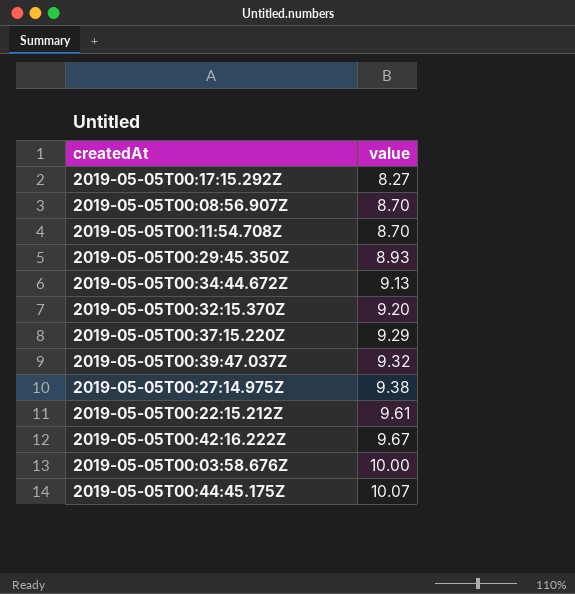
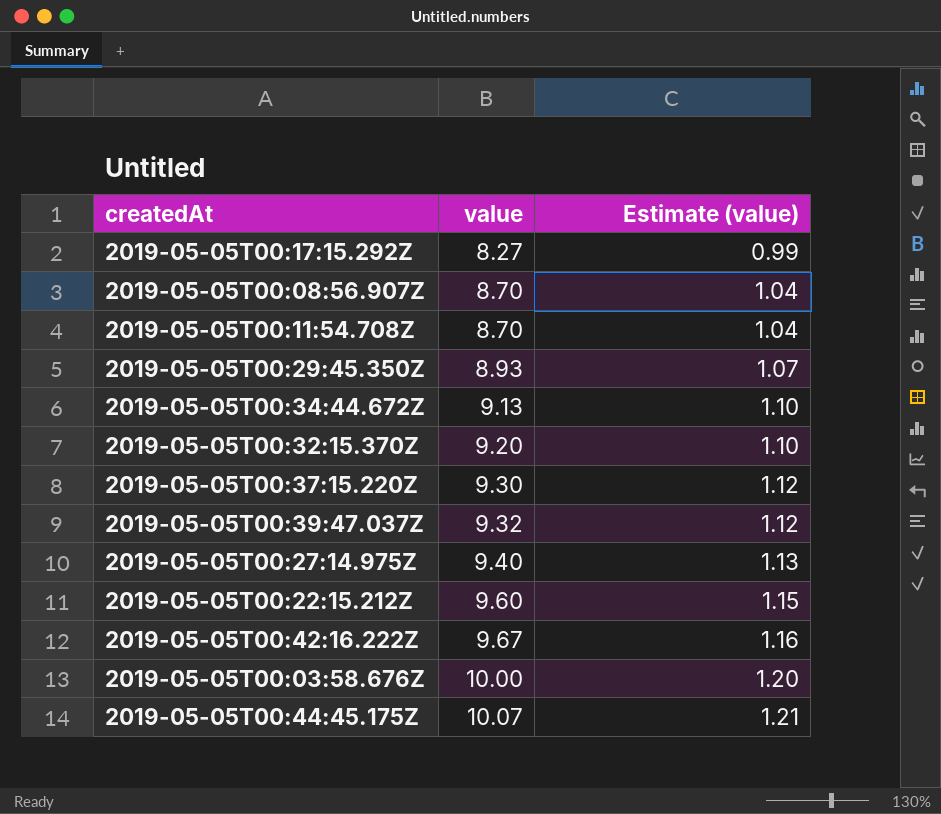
column Estimate (value) | formula: none -> [value] * 0.12
2019-05-05T00:37:15.220Z | value: 9.29 -> 9.30
2019-05-05T00:27:14.975Z | value: 9.38 -> 9.40
2019-05-05T00:22:15.212Z | value: 9.61 -> 9.60

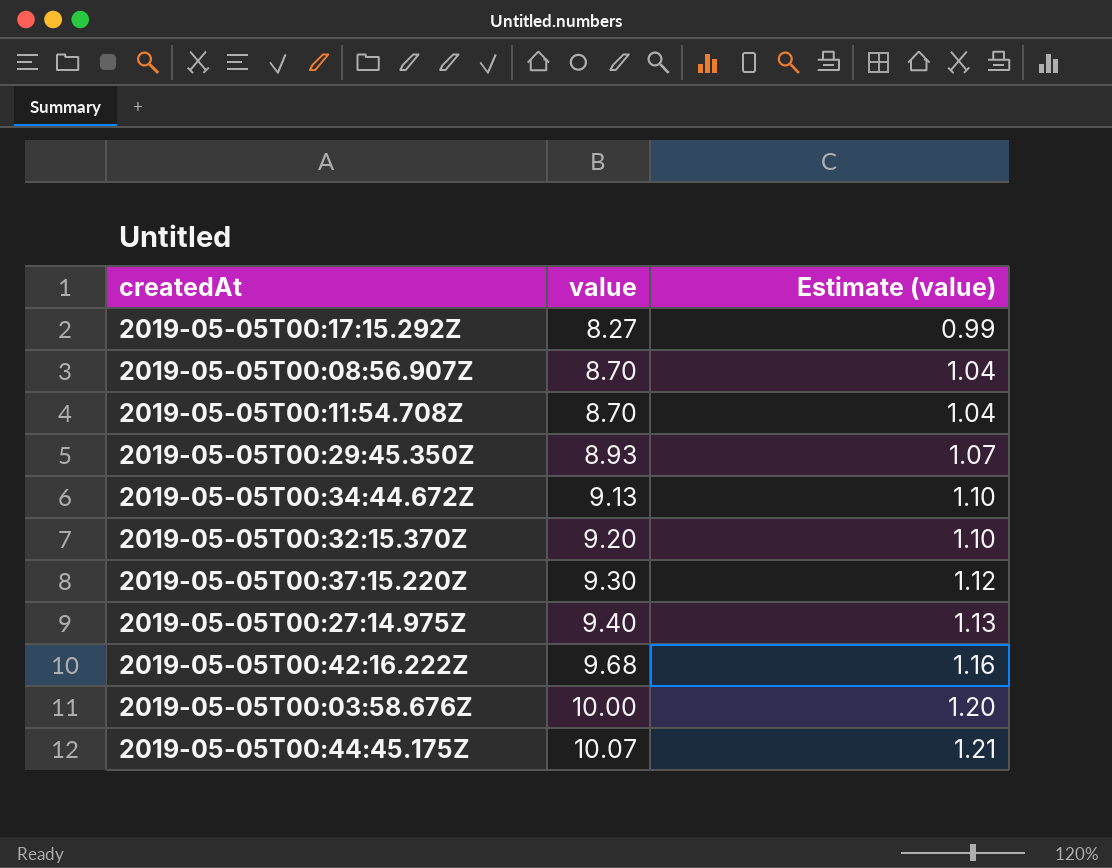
row 2019-05-05T00:39:47.037Z: 9.32 | 1.12 -> none
row 2019-05-05T00:22:15.212Z: 9.60 | 1.15 -> none
2019-05-05T00:42:16.222Z | value: 9.67 -> 9.68

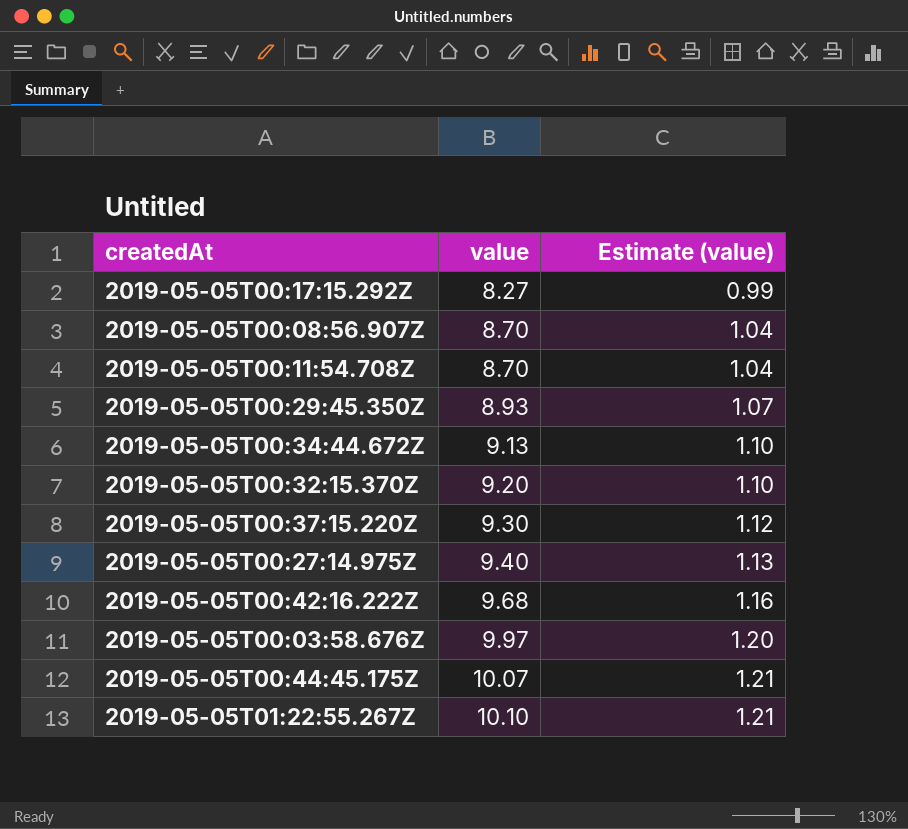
2019-05-05T00:03:58.676Z | value: 10.00 -> 9.97
row 2019-05-05T01:22:55.267Z: none -> 10.10 | 1.21

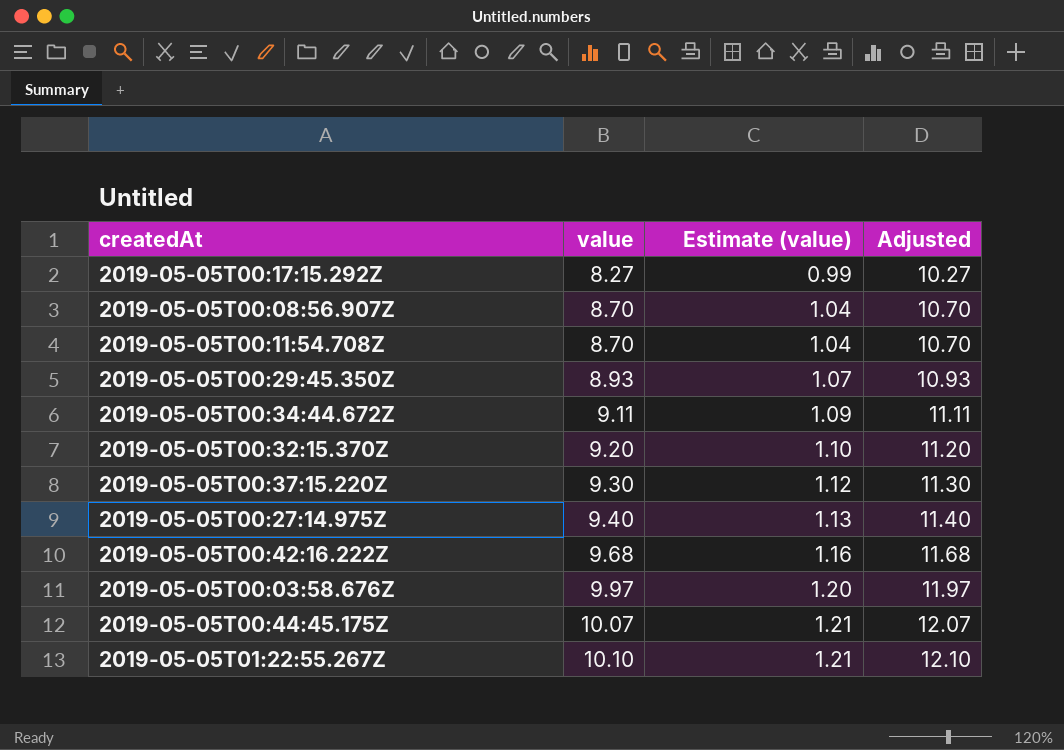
column Adjusted | formula: none -> [value] + 2
2019-05-05T00:34:44.672Z | value: 9.13 -> 9.11
2019-05-05T00:34:44.672Z | Estimate (value): 1.10 -> 1.09

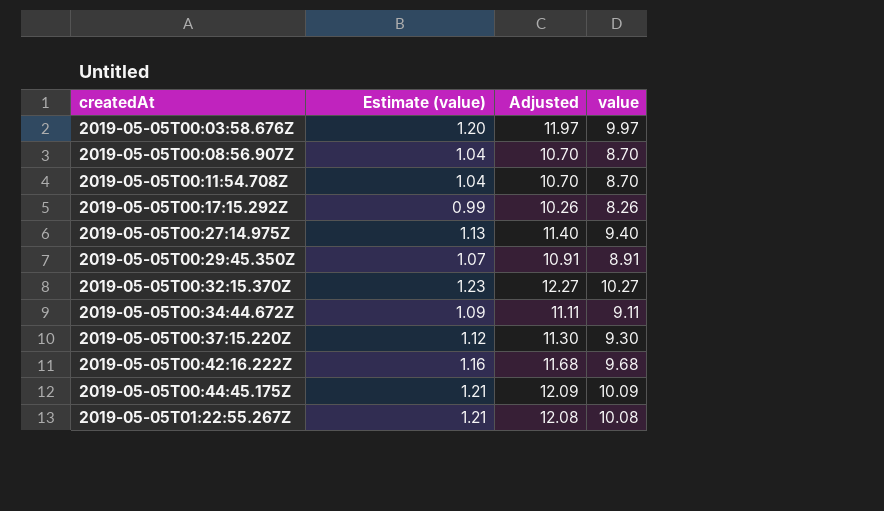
row order: value ascending -> createdAt ascending
column value | position: 2 -> 4
2019-05-05T00:17:15.292Z | Adjusted: 10.27 -> 10.26
2019-05-05T00:17:15.292Z | value: 8.27 -> 8.26
2019-05-05T00:29:45.350Z | Adjusted: 10.93 -> 10.91
2019-05-05T00:29:45.350Z | value: 8.93 -> 8.91
2019-05-05T00:32:15.370Z | Estimate (value): 1.10 -> 1.23
2019-05-05T00:32:15.370Z | Adjusted: 11.20 -> 12.27
2019-05-05T00:32:15.370Z | value: 9.20 -> 10.27
2019-05-05T00:44:45.175Z | Adjusted: 12.07 -> 12.09
2019-05-05T00:44:45.175Z | value: 10.07 -> 10.09
2019-05-05T01:22:55.267Z | Adjusted: 12.10 -> 12.08
2019-05-05T01:22:55.267Z | value: 10.10 -> 10.08

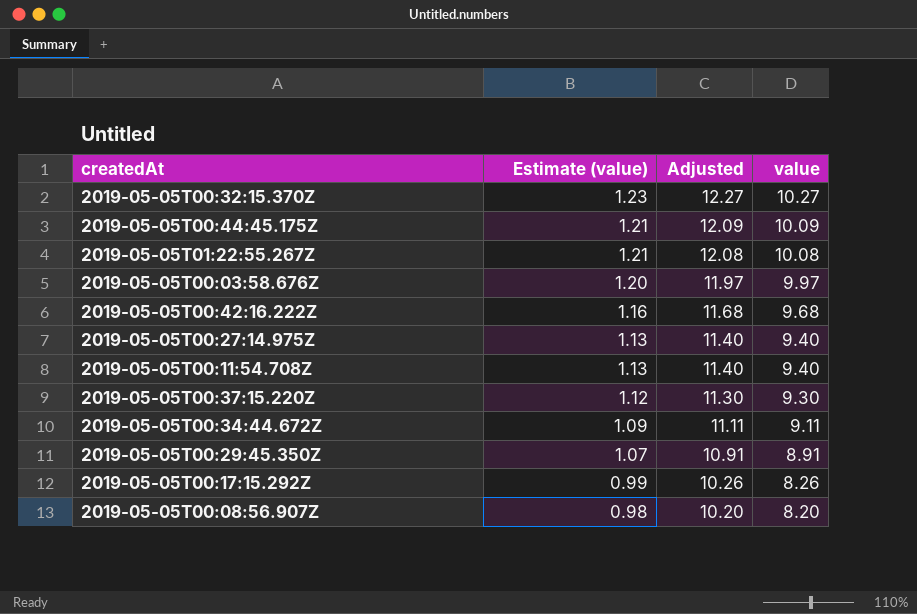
row order: createdAt ascending -> Estimate (value) descending
2019-05-05T00:11:54.708Z | Estimate (value): 1.04 -> 1.13
2019-05-05T00:11:54.708Z | Adjusted: 10.70 -> 11.40
2019-05-05T00:11:54.708Z | value: 8.70 -> 9.40
2019-05-05T00:08:56.907Z | Estimate (value): 1.04 -> 0.98
2019-05-05T00:08:56.907Z | Adjusted: 10.70 -> 10.20
2019-05-05T00:08:56.907Z | value: 8.70 -> 8.20

